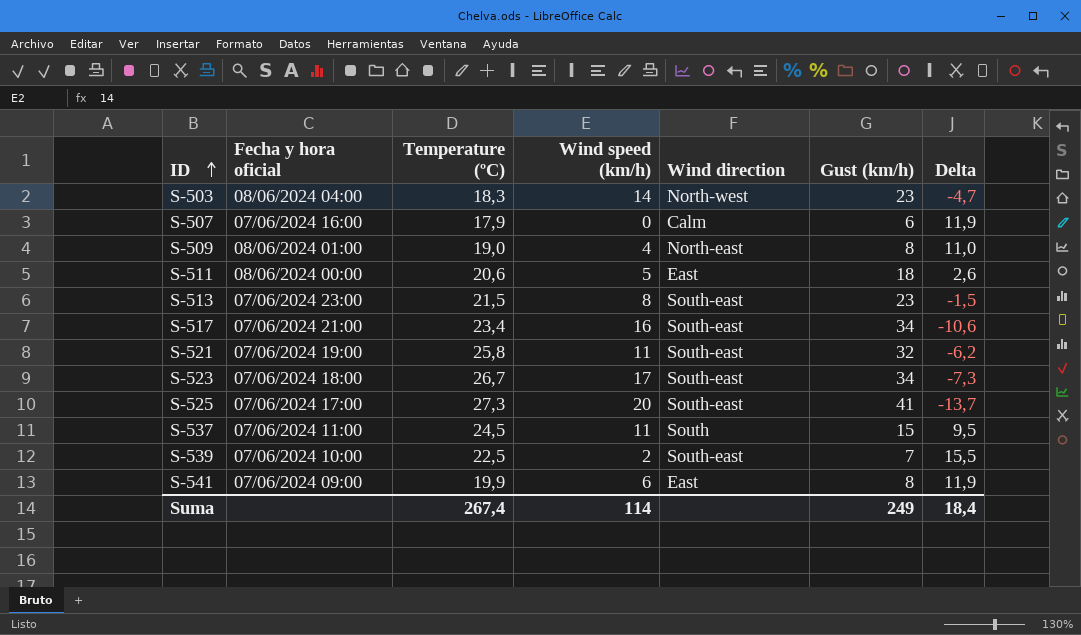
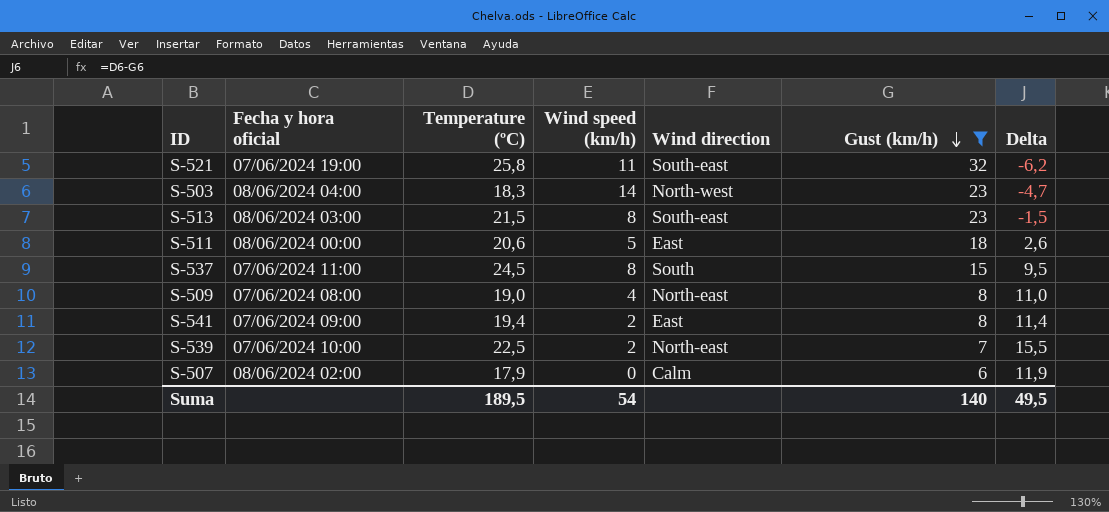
filter: none -> Gust (km/h) <= 32
row order: ID ascending -> Gust (km/h) descending
S-513 | Fecha y hora oficial: 07/06/2024 23:00 -> 08/06/2024 03:00
S-537 | Wind speed (km/h): 11 -> 8
S-509 | Fecha y hora oficial: 08/06/2024 01:00 -> 07/06/2024 08:00
S-541 | Temperature (ºC): 19,9 -> 19,4
S-541 | Wind speed (km/h): 6 -> 2
S-541 | Delta: 11,9 -> 11,4
S-539 | Wind direction: South-east -> North-east
S-507 | Fecha y hora oficial: 07/06/2024 16:00 -> 08/06/2024 02:00
Suma | Temperature (ºC): 267,4 -> 189,5
Suma | Wind speed (km/h): 114 -> 54
Suma | Gust (km/h): 249 -> 140
Suma | Delta: 18,4 -> 49,5

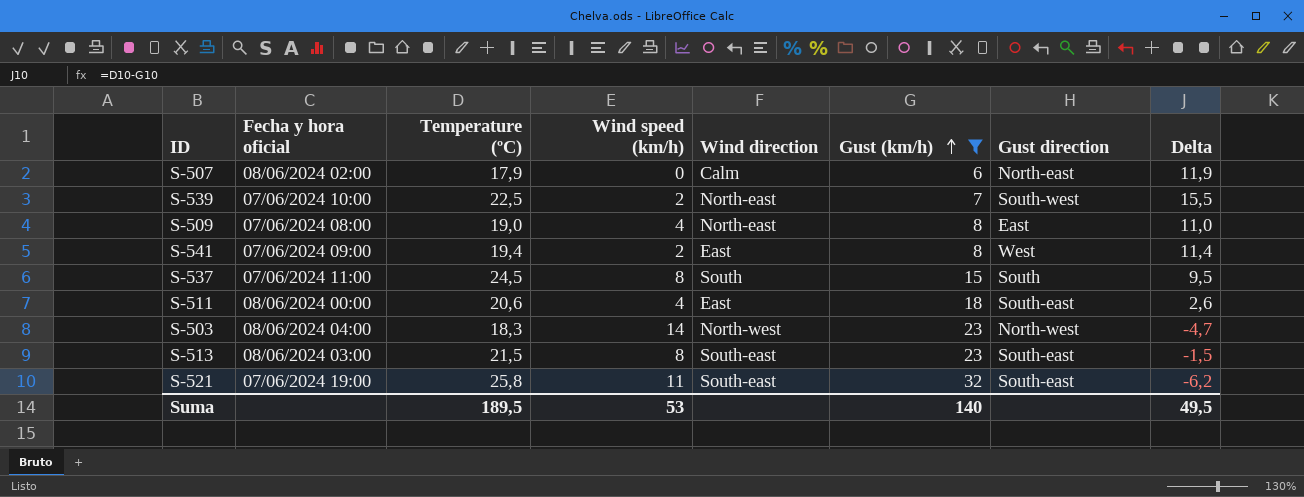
row order: Gust (km/h) descending -> Gust (km/h) ascending
column Gust direction | position: none -> 7
S-511 | Wind speed (km/h): 5 -> 4
Suma | Wind speed (km/h): 54 -> 53

